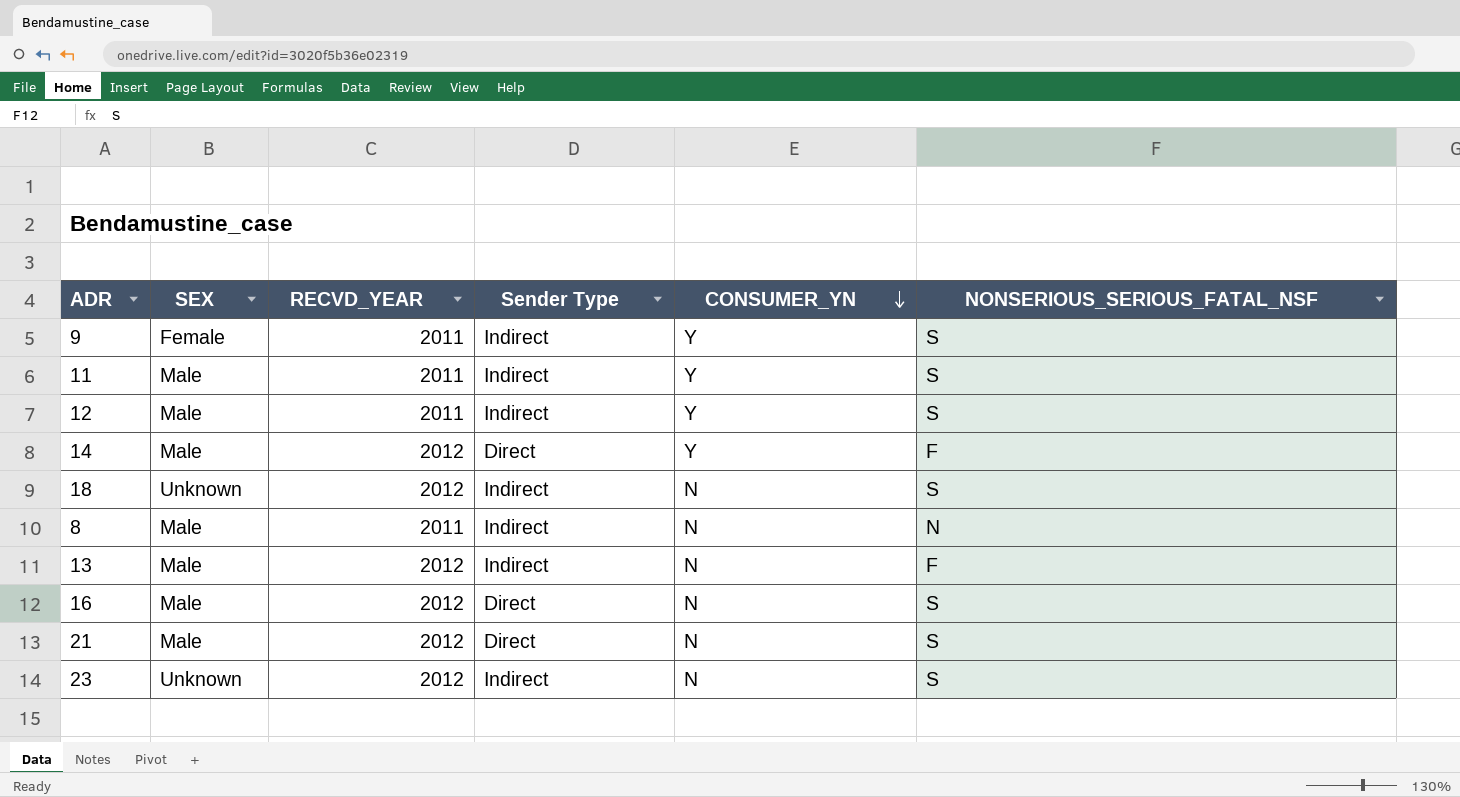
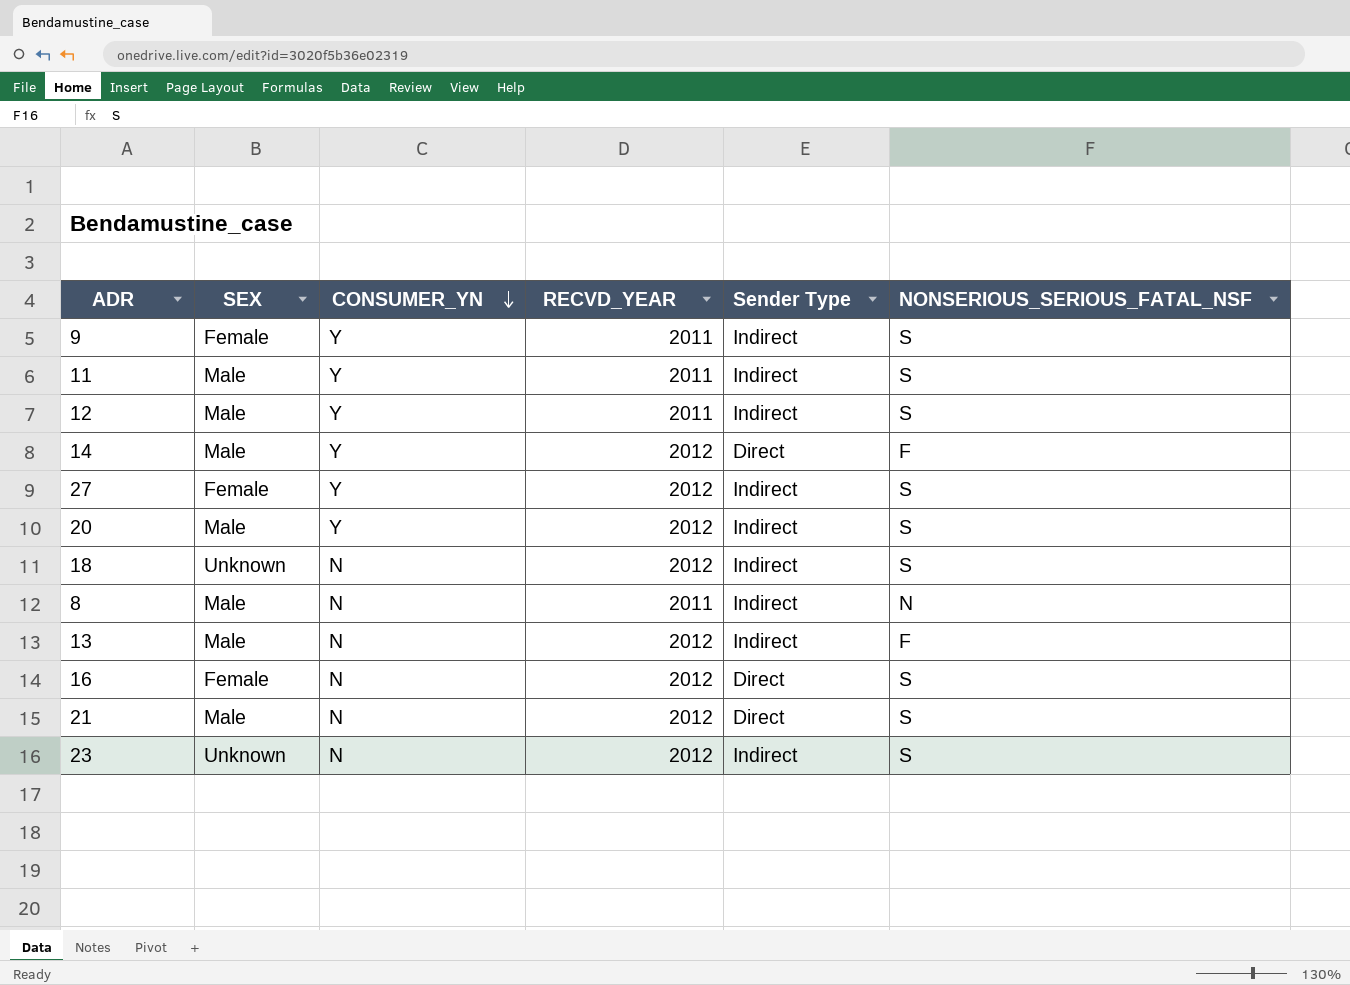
column CONSUMER_YN | position: 5 -> 3
row 27: none -> Female | Y | 2012 | Indirect | S
row 20: none -> Male | Y | 2012 | Indirect | S
16 | SEX: Male -> Female

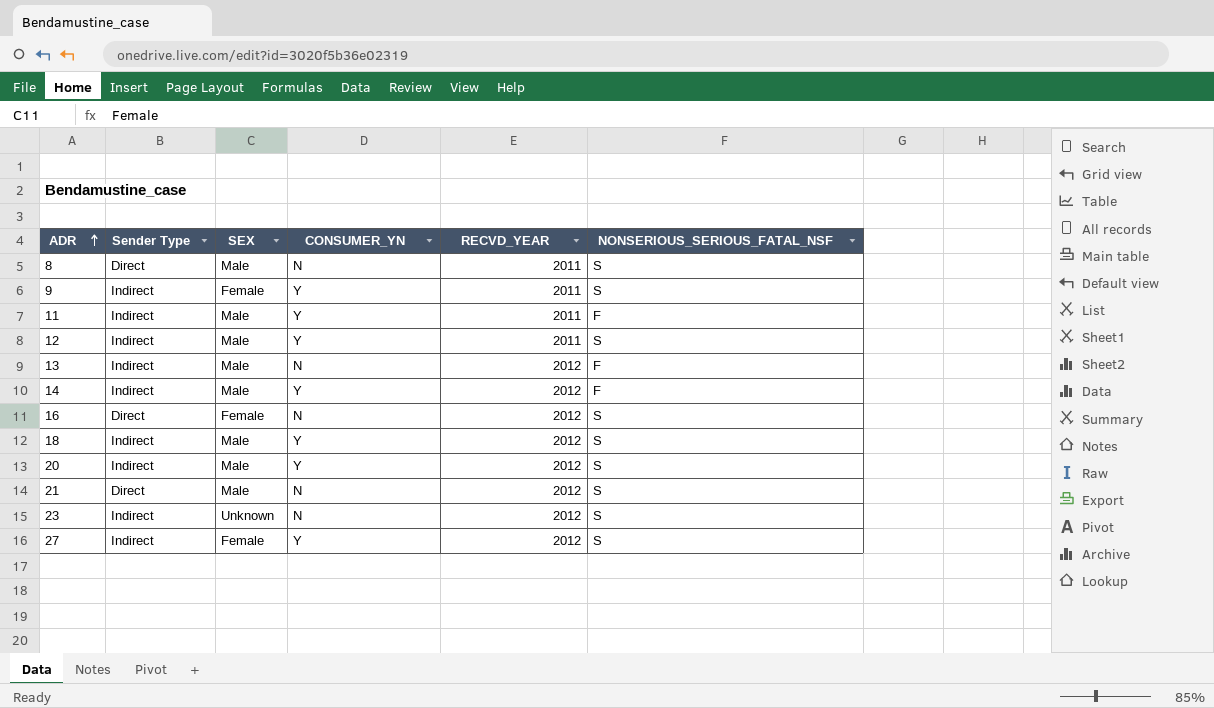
row order: CONSUMER_YN descending -> ADR ascending
column Sender Type | position: 5 -> 2
8 | Sender Type: Indirect -> Direct
8 | NONSERIOUS_SERIOUS_FATAL_NSF: N -> S
11 | NONSERIOUS_SERIOUS_FATAL_NSF: S -> F
14 | Sender Type: Direct -> Indirect
18 | SEX: Unknown -> Male
18 | CONSUMER_YN: N -> Y

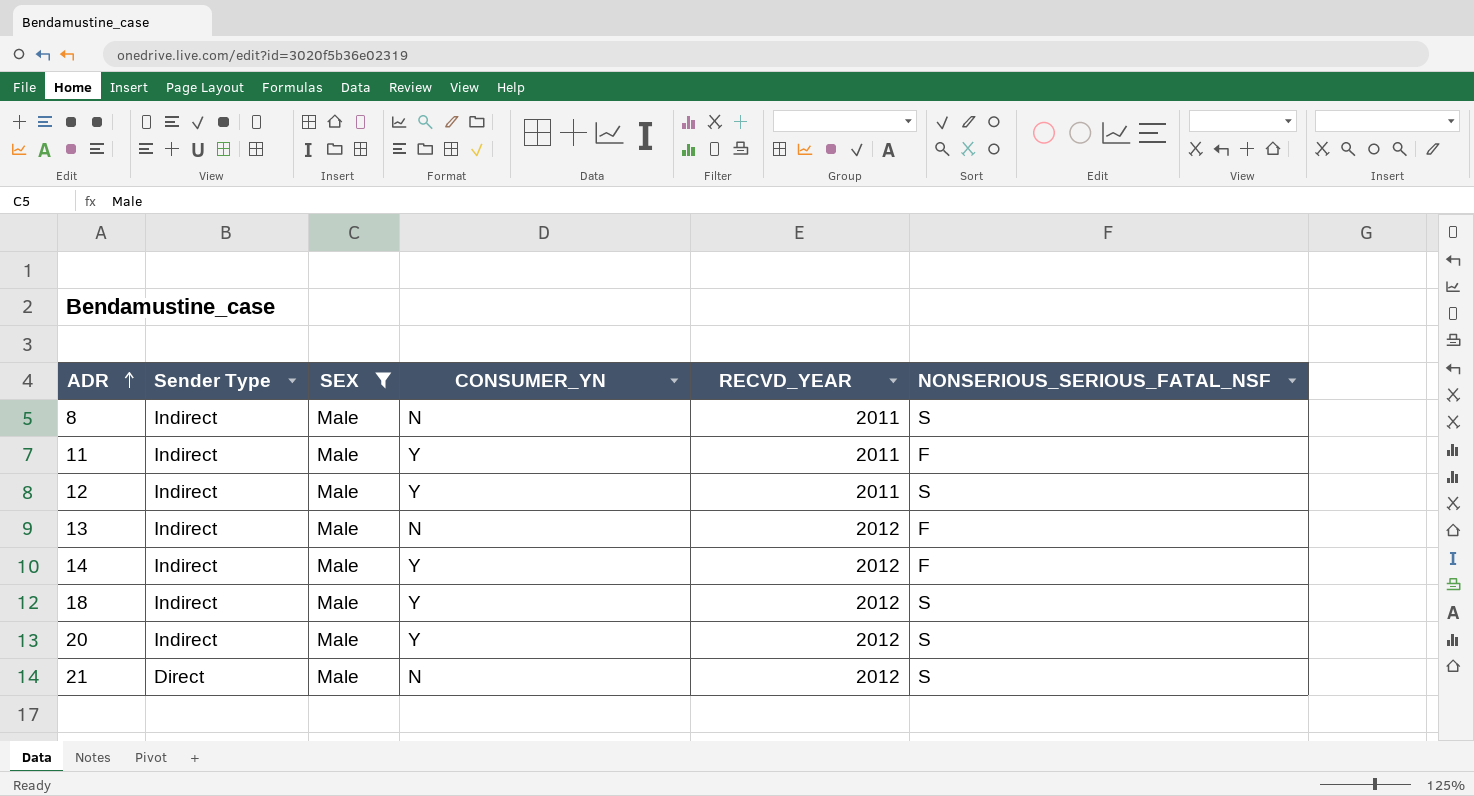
filter: none -> SEX = Male
8 | Sender Type: Direct -> Indirect

